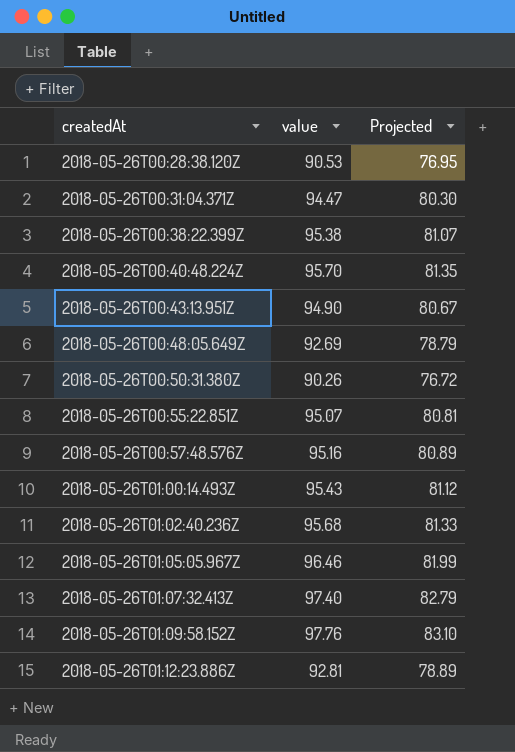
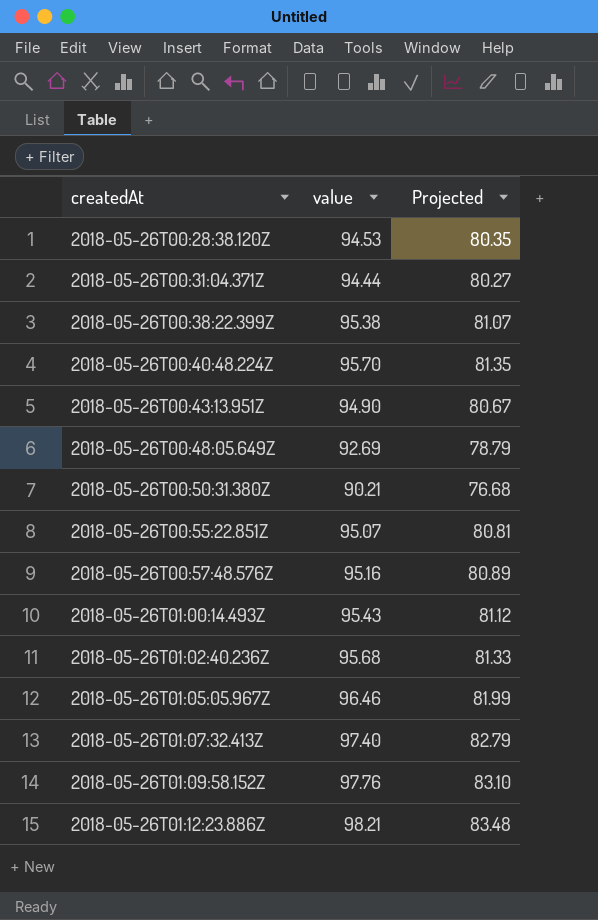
2018-05-26T00:28:38.120Z | value: 90.53 -> 94.53
2018-05-26T00:28:38.120Z | Projected: 76.95 -> 80.35
2018-05-26T00:31:04.371Z | value: 94.47 -> 94.44
2018-05-26T00:31:04.371Z | Projected: 80.30 -> 80.27
2018-05-26T00:50:31.380Z | value: 90.26 -> 90.21
2018-05-26T00:50:31.380Z | Projected: 76.72 -> 76.68
2018-05-26T01:12:23.886Z | value: 92.81 -> 98.21
2018-05-26T01:12:23.886Z | Projected: 78.89 -> 83.48

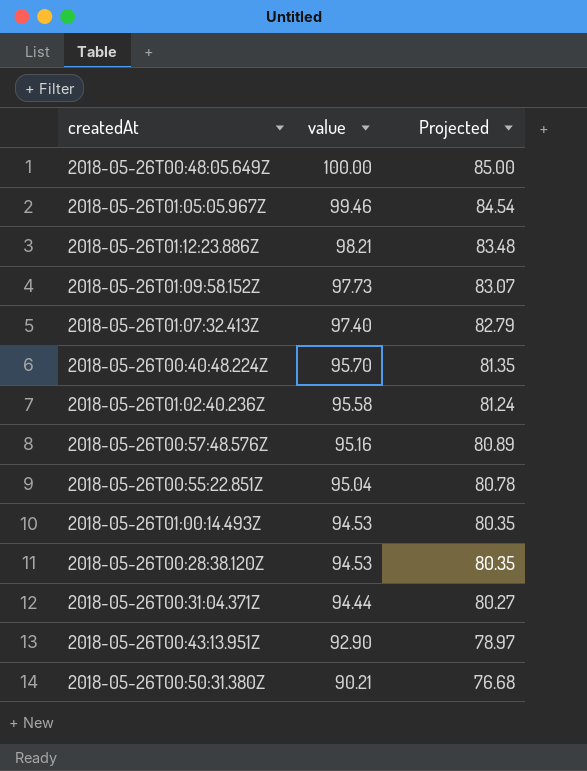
row order: createdAt ascending -> value descending
row 2018-05-26T00:38:22.399Z: 95.38 | 81.07 -> none
2018-05-26T00:48:05.649Z | value: 92.69 -> 100.00
2018-05-26T00:48:05.649Z | Projected: 78.79 -> 85.00
2018-05-26T01:05:05.967Z | value: 96.46 -> 99.46
2018-05-26T01:05:05.967Z | Projected: 81.99 -> 84.54
2018-05-26T01:09:58.152Z | value: 97.76 -> 97.73
2018-05-26T01:09:58.152Z | Projected: 83.10 -> 83.07
2018-05-26T01:02:40.236Z | value: 95.68 -> 95.58
2018-05-26T01:02:40.236Z | Projected: 81.33 -> 81.24
2018-05-26T00:55:22.851Z | value: 95.07 -> 95.04
2018-05-26T00:55:22.851Z | Projected: 80.81 -> 80.78
2018-05-26T01:00:14.493Z | value: 95.43 -> 94.53
2018-05-26T01:00:14.493Z | Projected: 81.12 -> 80.35
2018-05-26T00:43:13.951Z | value: 94.90 -> 92.90
2018-05-26T00:43:13.951Z | Projected: 80.67 -> 78.97

